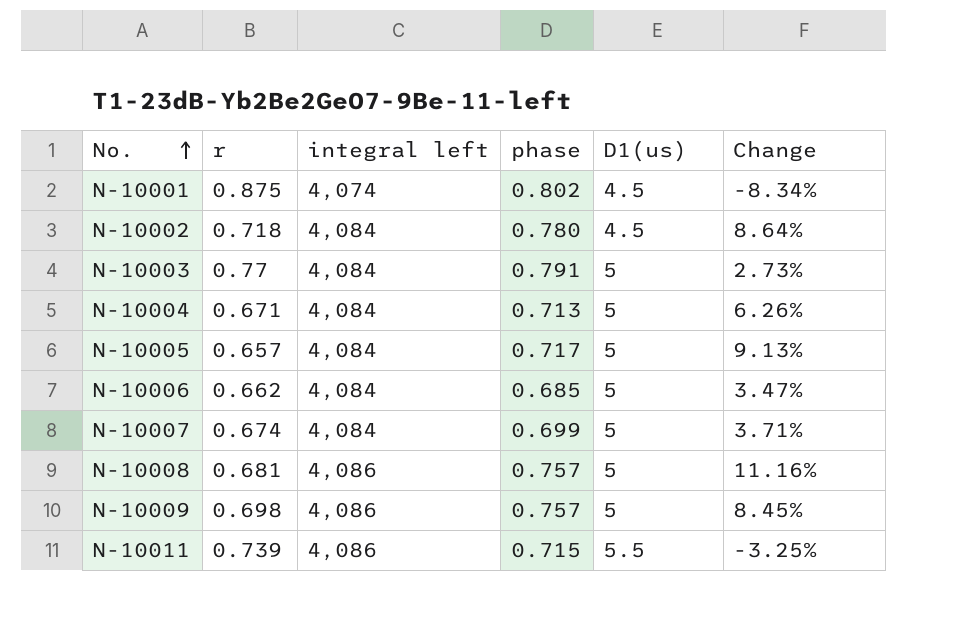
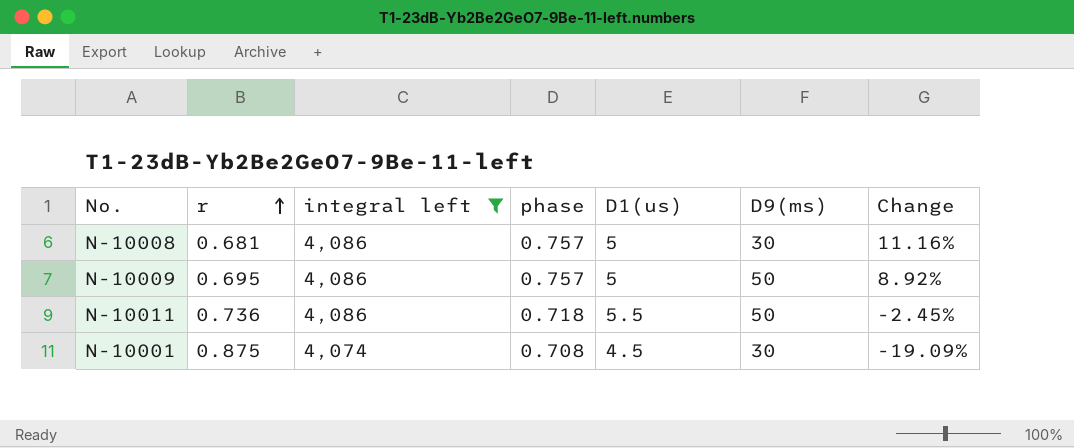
filter: none -> integral left != 4,084
row order: No. ascending -> r ascending
column D9(ms) | position: none -> 6
N-10009 | r: 0.698 -> 0.695
N-10009 | Change: 8.45% -> 8.92%
N-10011 | r: 0.739 -> 0.736
N-10011 | phase: 0.715 -> 0.718
N-10011 | Change: -3.25% -> -2.45%
N-10001 | phase: 0.802 -> 0.708
N-10001 | Change: -8.34% -> -19.09%

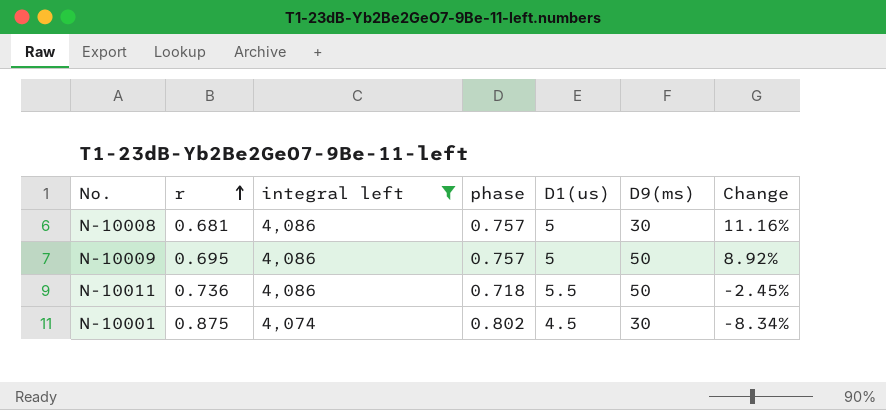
N-10001 | phase: 0.708 -> 0.802
N-10001 | Change: -19.09% -> -8.34%

